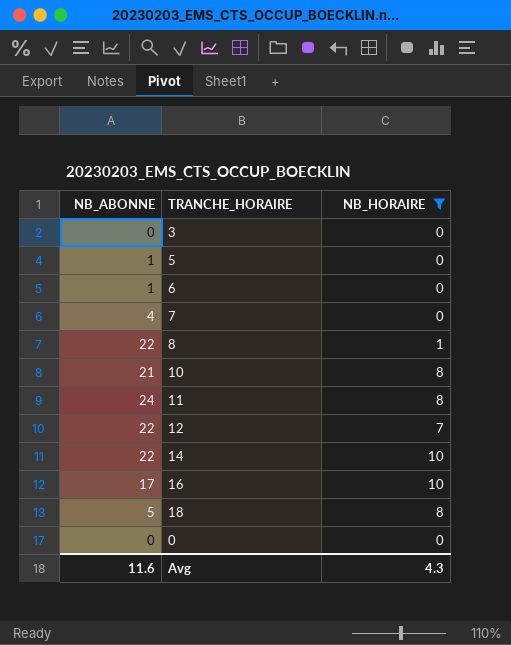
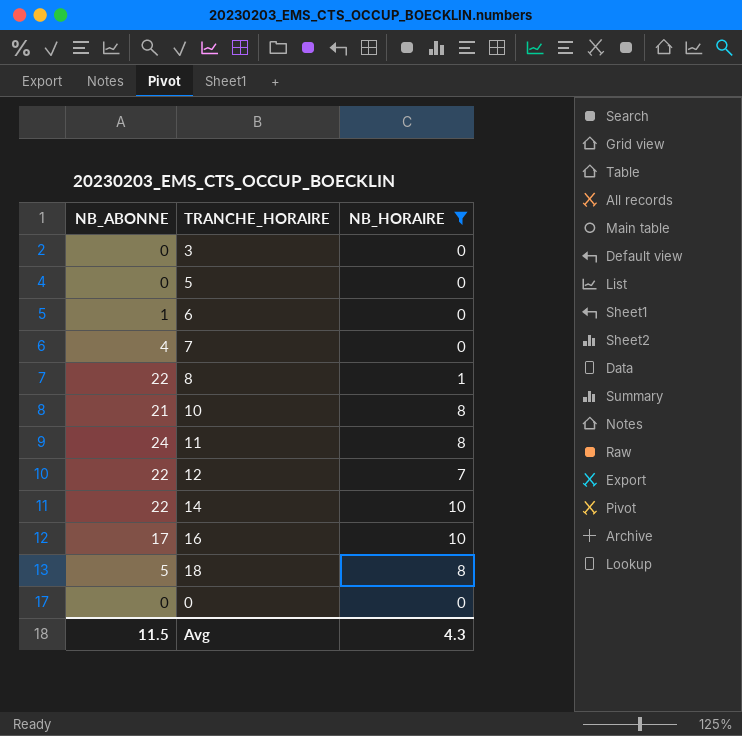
5 | NB_ABONNE: 1 -> 0
Avg | NB_ABONNE: 11.6 -> 11.5

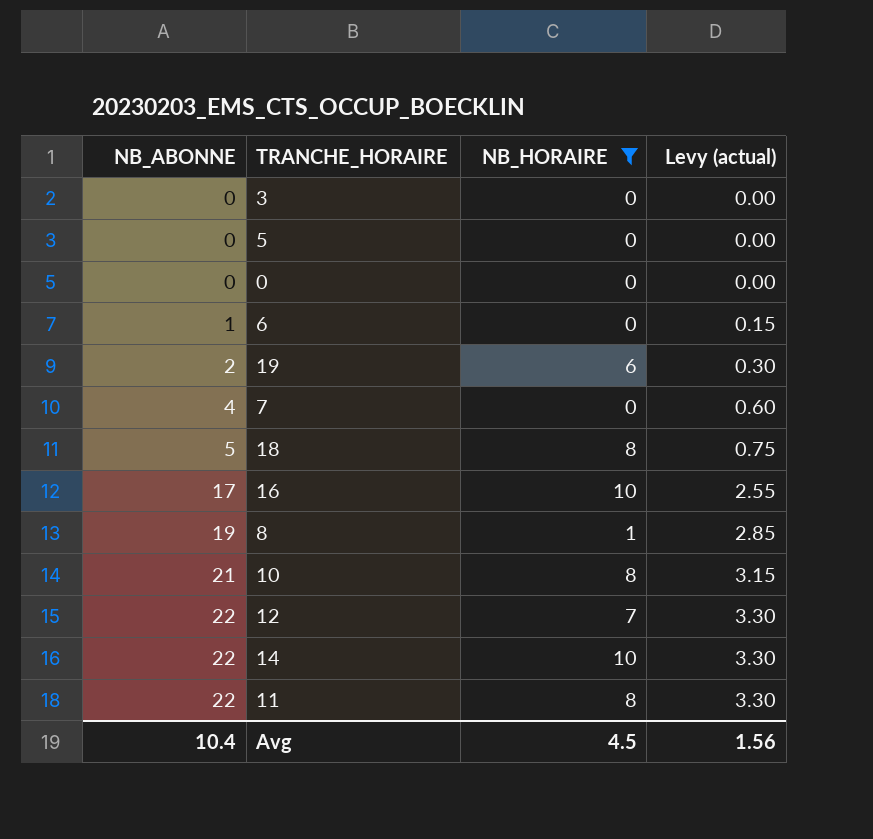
row order: none -> NB_ABONNE ascending
column Levy (actual) | formula: none -> [NB_ABONNE] * 0.15
row 19: none -> 2 | 6 | 0.30
8 | NB_ABONNE: 22 -> 19
11 | NB_ABONNE: 24 -> 22
Avg | NB_ABONNE: 11.5 -> 10.4
Avg | NB_HORAIRE: 4.3 -> 4.5

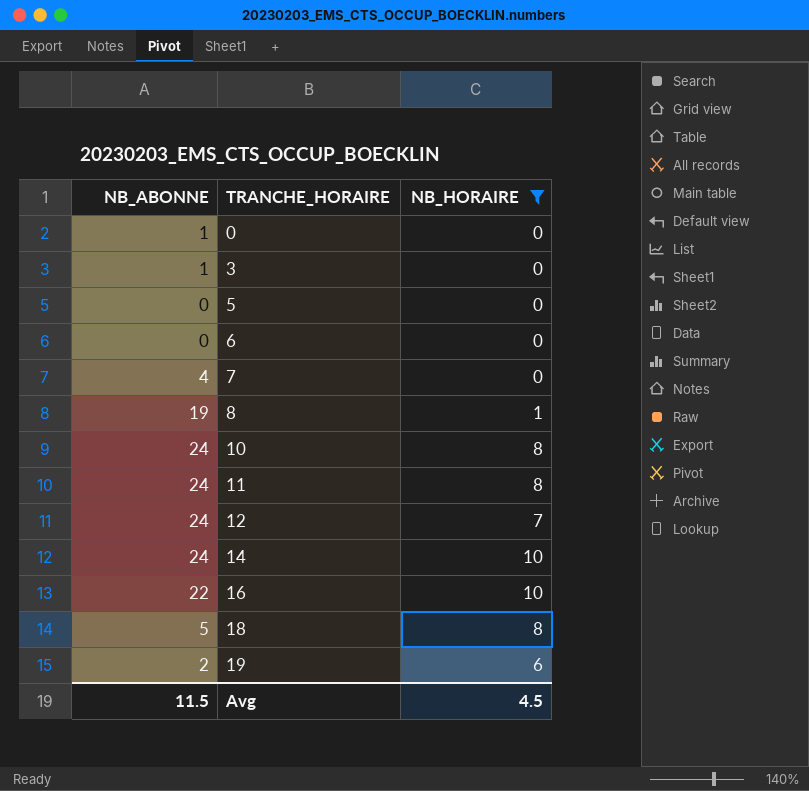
row order: NB_ABONNE ascending -> TRANCHE_HORAIRE ascending
column Levy (actual) | formula: [NB_ABONNE] * 0.15 -> none
0 | NB_ABONNE: 0 -> 1
3 | NB_ABONNE: 0 -> 1
6 | NB_ABONNE: 1 -> 0
10 | NB_ABONNE: 21 -> 24
11 | NB_ABONNE: 22 -> 24
12 | NB_ABONNE: 22 -> 24
14 | NB_ABONNE: 22 -> 24
16 | NB_ABONNE: 17 -> 22
Avg | NB_ABONNE: 10.4 -> 11.5

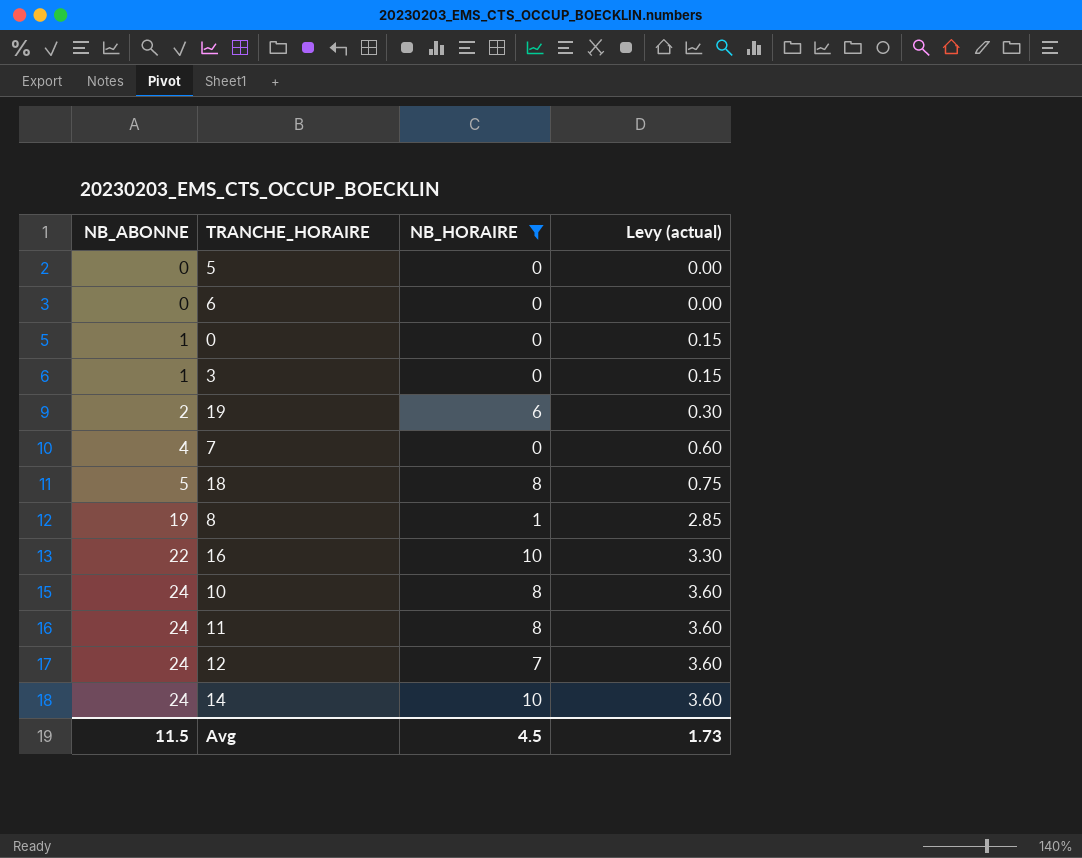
row order: TRANCHE_HORAIRE ascending -> NB_ABONNE ascending
column Levy (actual) | formula: none -> [NB_ABONNE] * 0.15

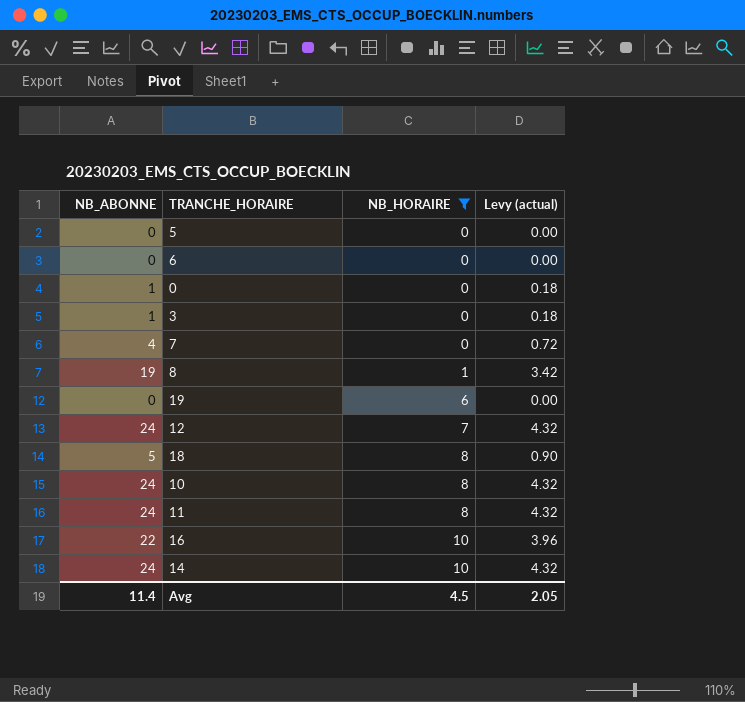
row order: NB_ABONNE ascending -> NB_HORAIRE ascending
column Levy (actual) | formula: [NB_ABONNE] * 0.15 -> [NB_ABONNE] * 0.18
19 | NB_ABONNE: 2 -> 0
Avg | NB_ABONNE: 11.5 -> 11.4
Avg | Levy (actual): 1.73 -> 2.05

